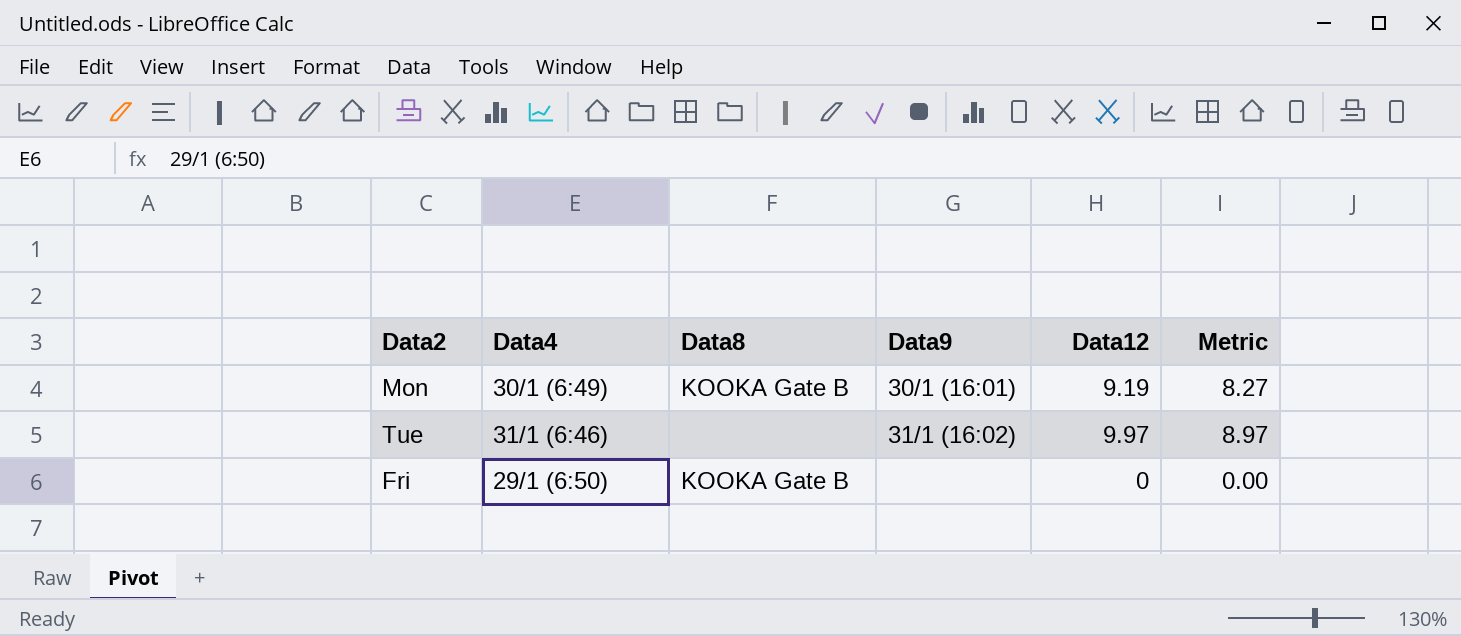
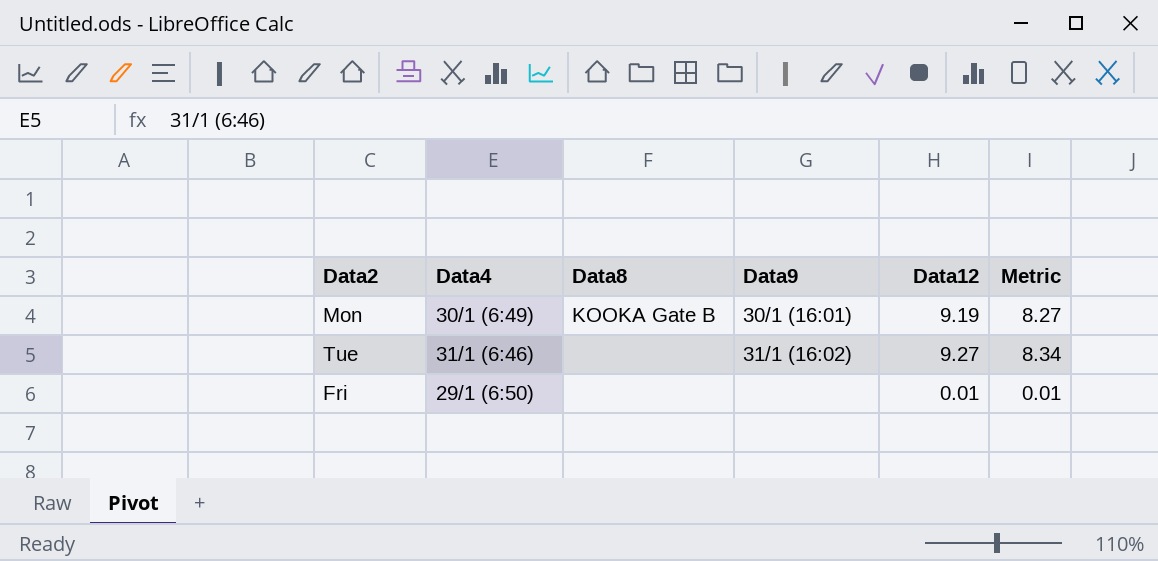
Tue | Data12: 9.97 -> 9.27
Tue | Metric: 8.97 -> 8.34
Fri | Data8: KOOKA Gate B -> none
Fri | Data12: 0 -> 0.01
Fri | Metric: 0.00 -> 0.01

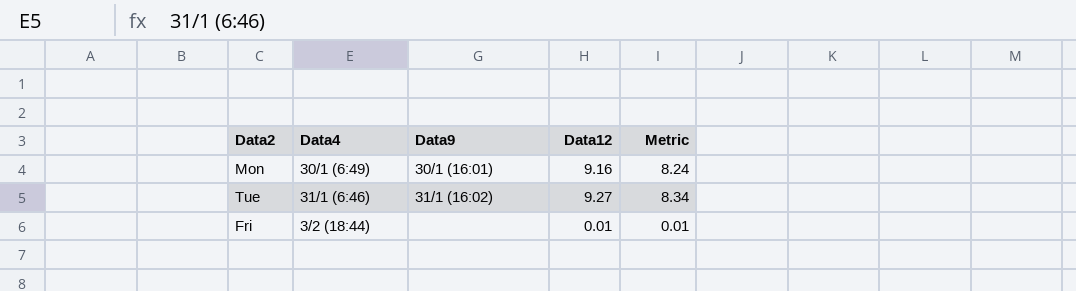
column Data8 | position: 3 -> none
Mon | Data12: 9.19 -> 9.16
Mon | Metric: 8.27 -> 8.24
Fri | Data4: 29/1 (6:50) -> 3/2 (18:44)

